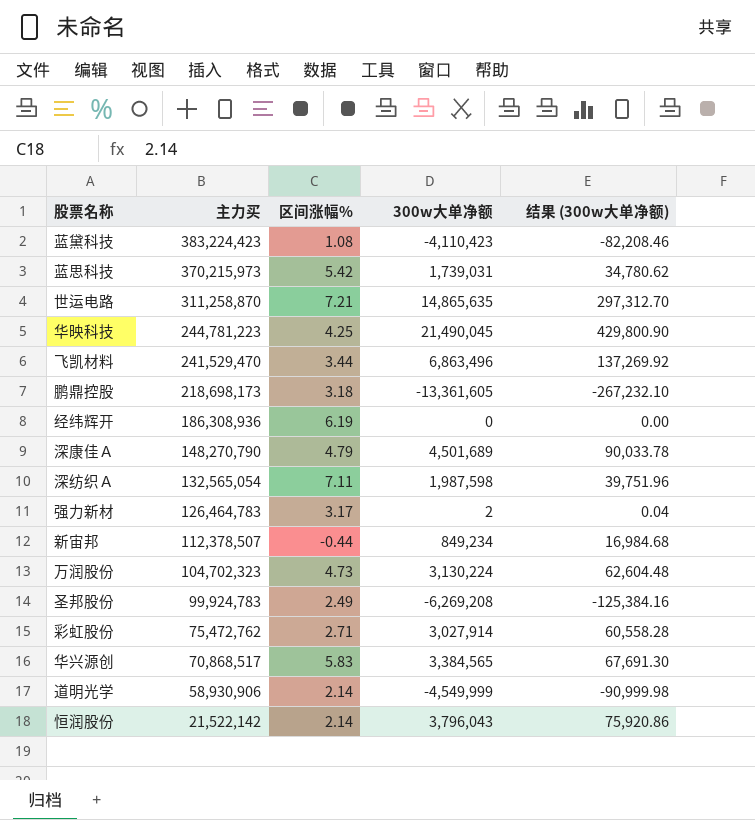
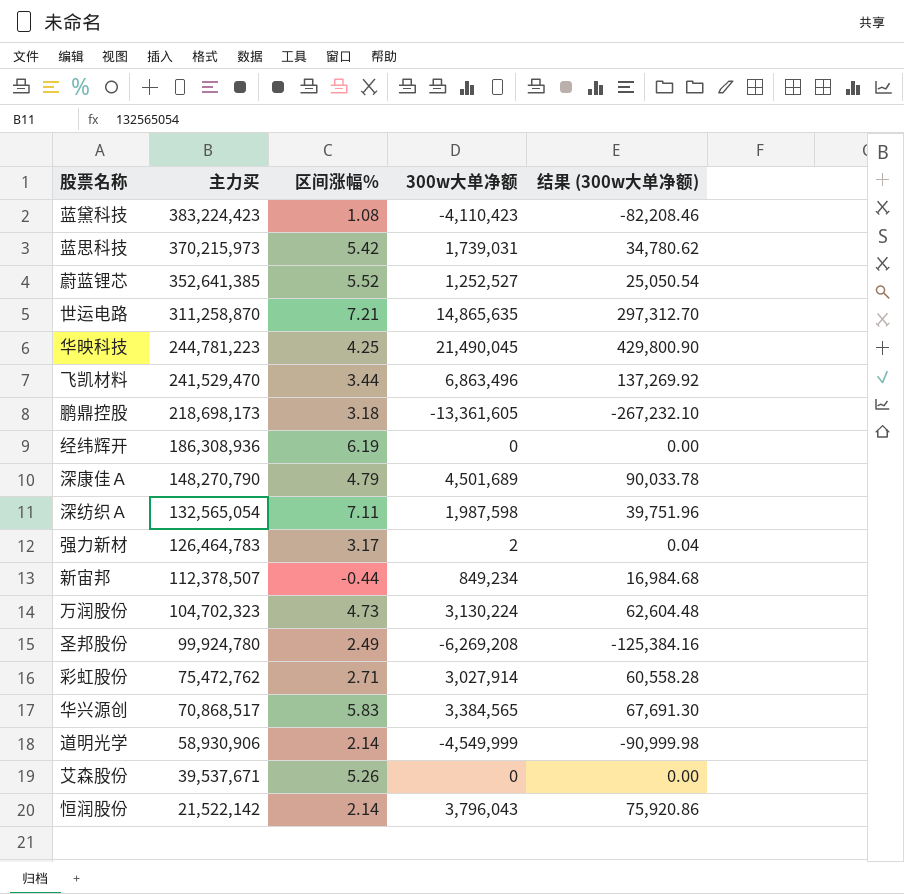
row 蔚蓝锂芯: none -> 352,641,385 | 5.52 | 1,252,527 | 25,050.54
圣邦股份 | 主力买: 99,924,783 -> 99,924,780
row 艾森股份: none -> 39,537,671 | 5.26 | 0 | 0.00

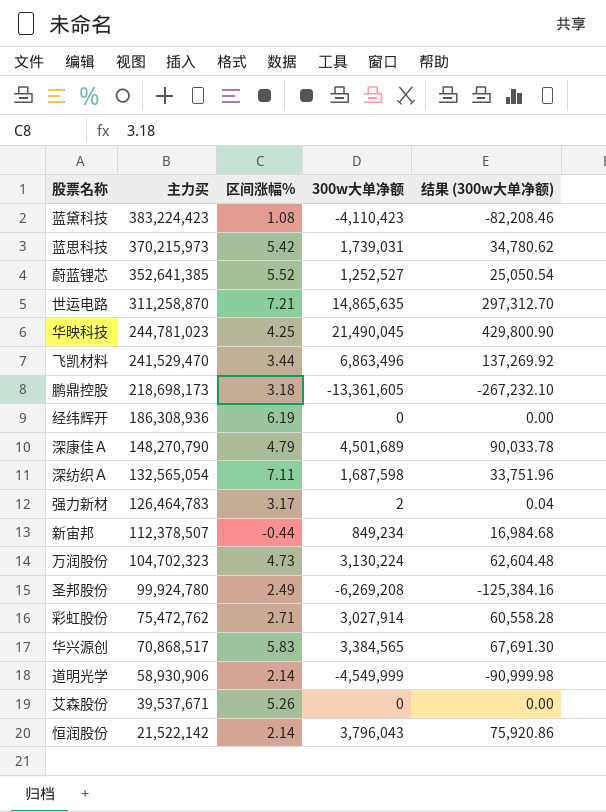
华映科技 | 主力买: 244,781,223 -> 244,781,023
深纺织Ａ | 300w大单净额: 1,987,598 -> 1,687,598
深纺织Ａ | 结果 (300w大单净额): 39,751.96 -> 33,751.96

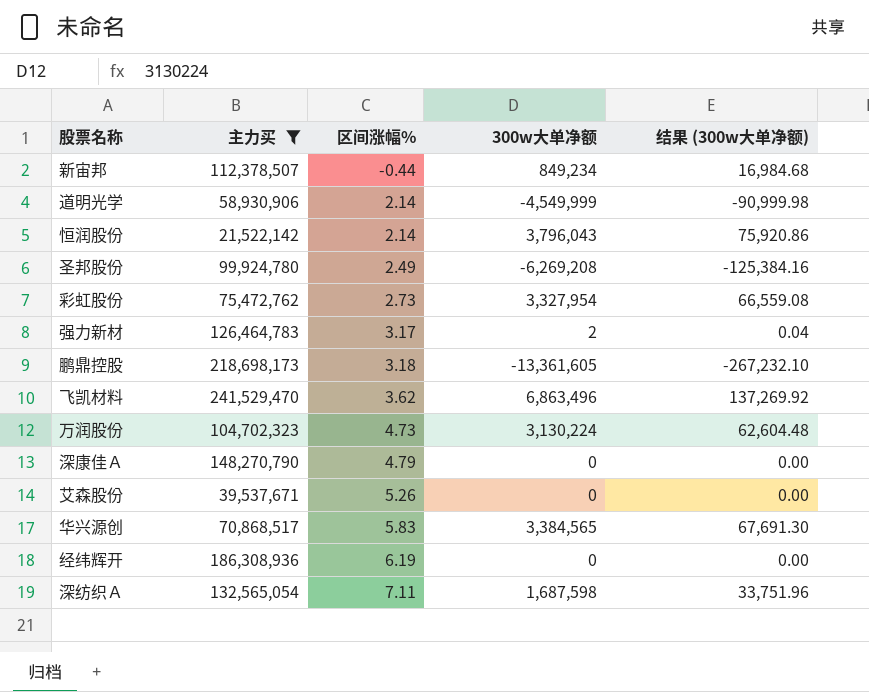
filter: none -> 主力买 <= 241,529,470
row order: 主力买 descending -> 区间涨幅% ascending
彩虹股份 | 区间涨幅%: 2.71 -> 2.73
彩虹股份 | 300w大单净额: 3,027,914 -> 3,327,954
彩虹股份 | 结果 (300w大单净额): 60,558.28 -> 66,559.08
飞凯材料 | 区间涨幅%: 3.44 -> 3.62
深康佳Ａ | 300w大单净额: 4,501,689 -> 0
深康佳Ａ | 结果 (300w大单净额): 90,033.78 -> 0.00

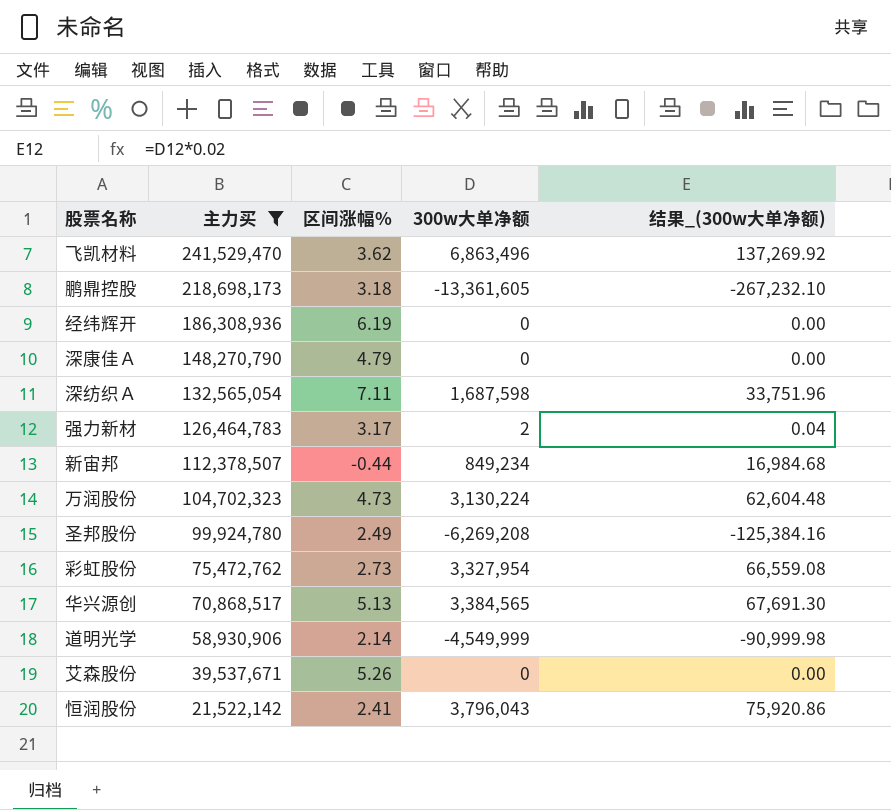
row order: 区间涨幅% ascending -> 主力买 descending
column name: 结果 (300w大单净额) -> 结果_(300w大单净额)
华兴源创 | 区间涨幅%: 5.83 -> 5.13
恒润股份 | 区间涨幅%: 2.14 -> 2.41

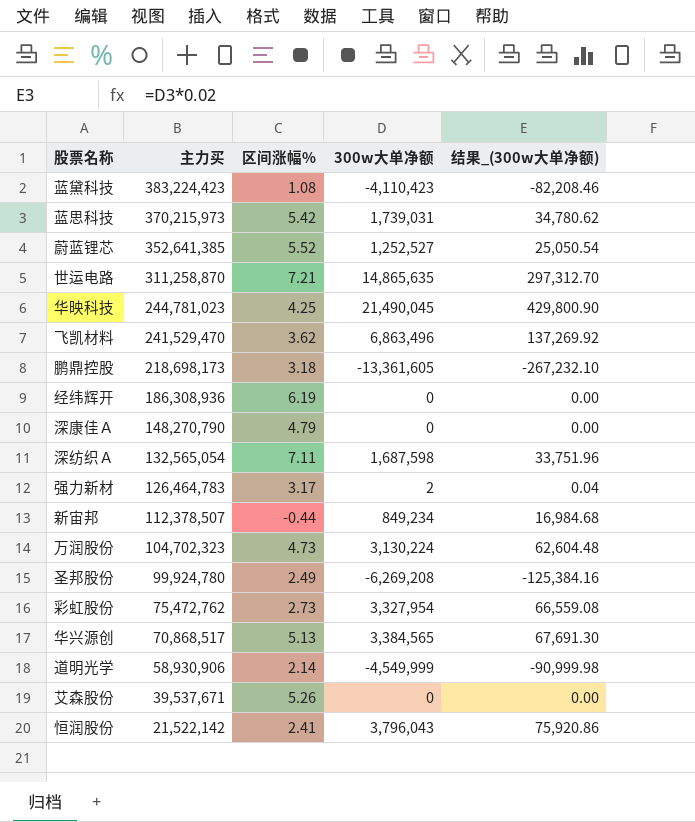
filter: 主力买 <= 241,529,470 -> none

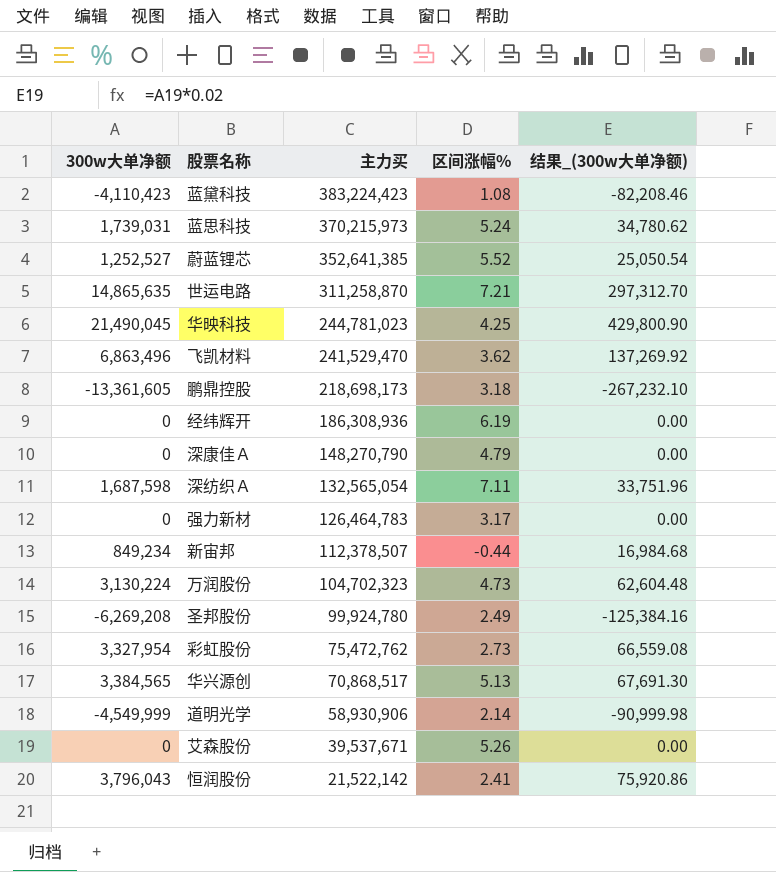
column 300w大单净额 | position: 4 -> 1
蓝思科技 | 区间涨幅%: 5.42 -> 5.24
强力新材 | 300w大单净额: 2 -> 0
强力新材 | 结果_(300w大单净额): 0.04 -> 0.00

